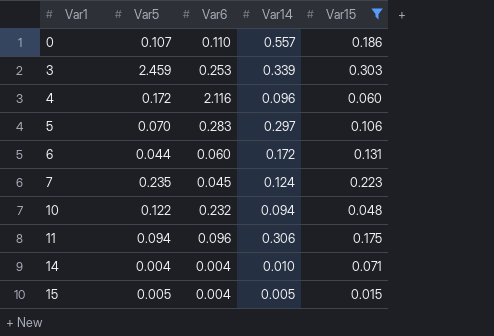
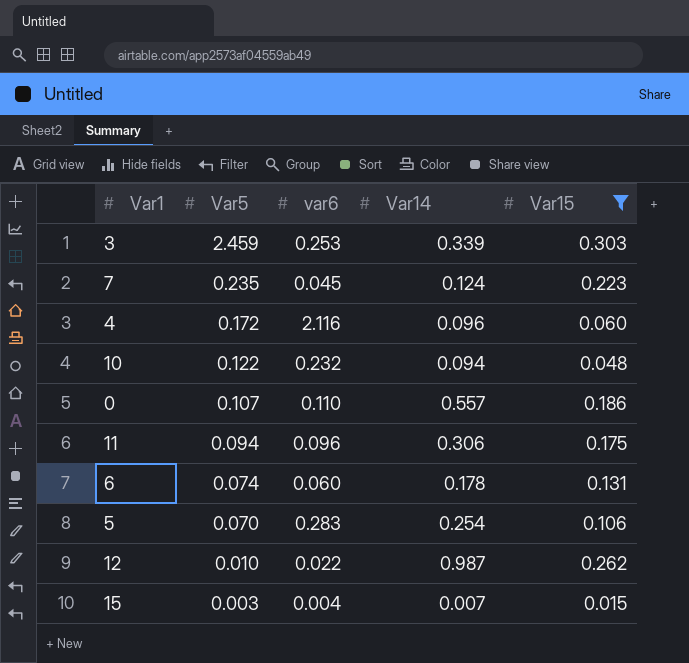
row order: Var1 ascending -> Var5 descending
column name: Var6 -> var6
row 14: 0.004 | 0.004 | 0.010 | 0.071 -> none
6 | Var5: 0.044 -> 0.074
6 | Var14: 0.172 -> 0.178
5 | Var14: 0.297 -> 0.254
row 12: none -> 0.010 | 0.022 | 0.987 | 0.262
15 | Var5: 0.005 -> 0.003
15 | Var14: 0.005 -> 0.007

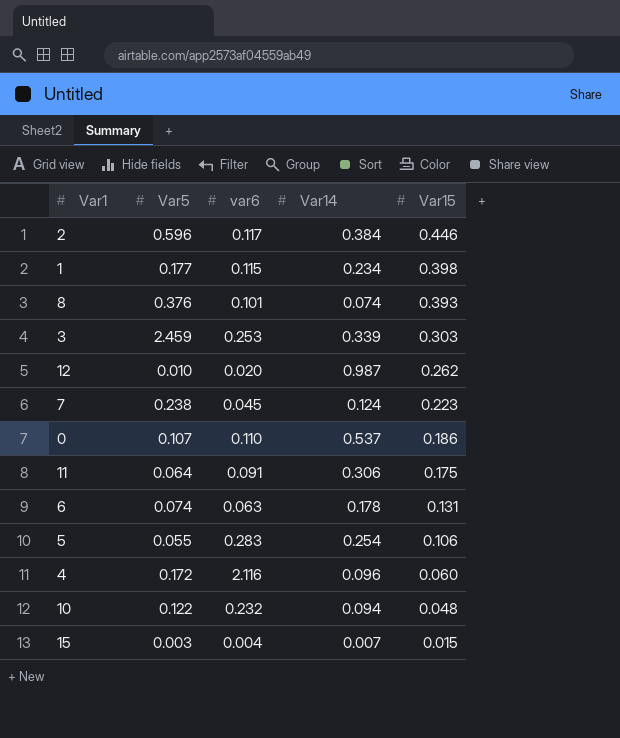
filter: Var15 <= 0.303 -> none
row order: Var5 descending -> Var15 descending
12 | var6: 0.022 -> 0.020
7 | Var5: 0.235 -> 0.238
0 | Var14: 0.557 -> 0.537
11 | Var5: 0.094 -> 0.064
11 | var6: 0.096 -> 0.091
6 | var6: 0.060 -> 0.063
5 | Var5: 0.070 -> 0.055

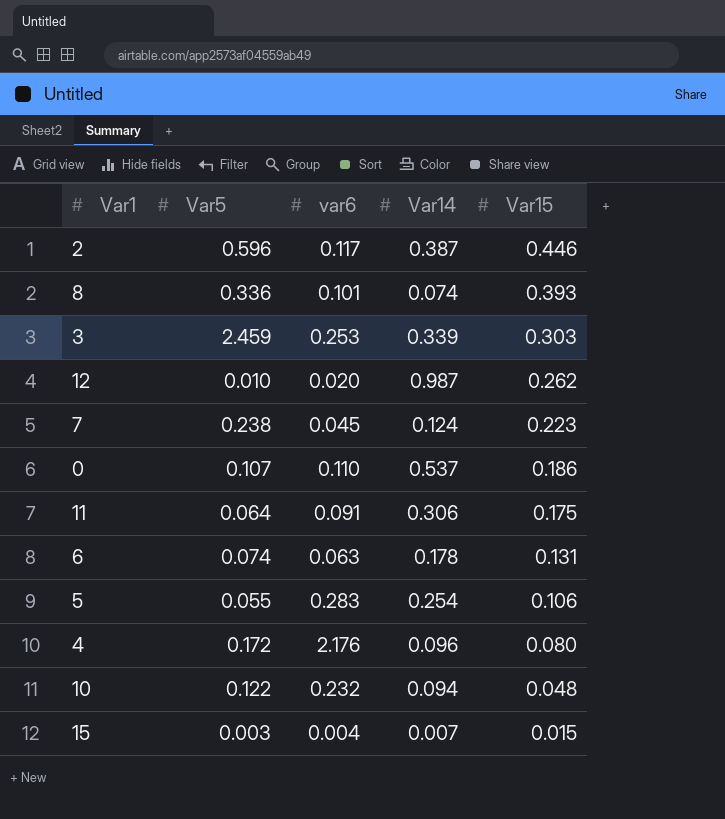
row 1: 0.177 | 0.115 | 0.234 | 0.398 -> none
2 | Var14: 0.384 -> 0.387
8 | Var5: 0.376 -> 0.336
4 | var6: 2.116 -> 2.176
4 | Var15: 0.060 -> 0.080

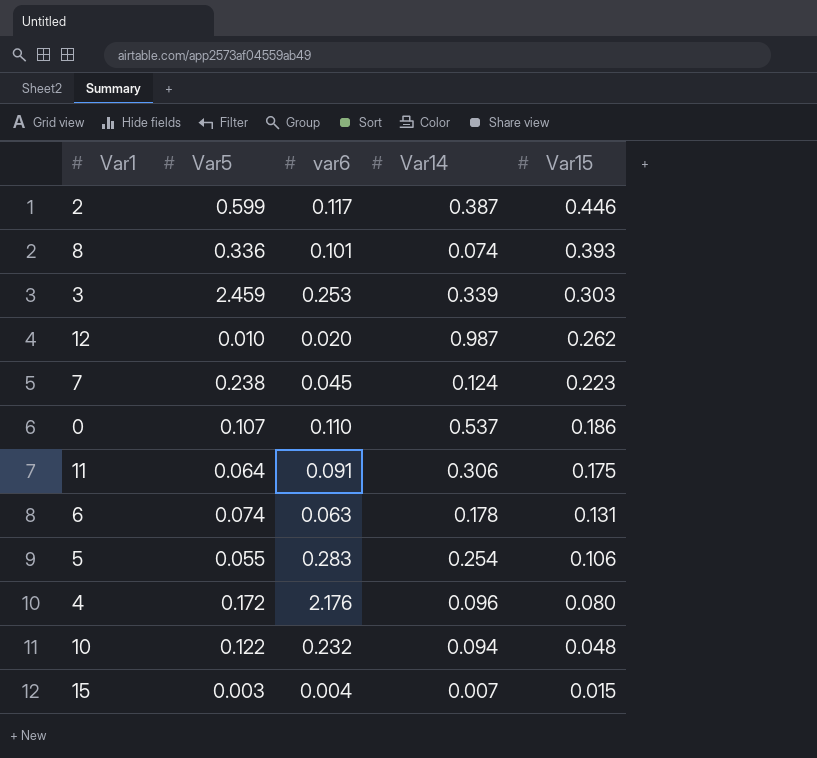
2 | Var5: 0.596 -> 0.599

